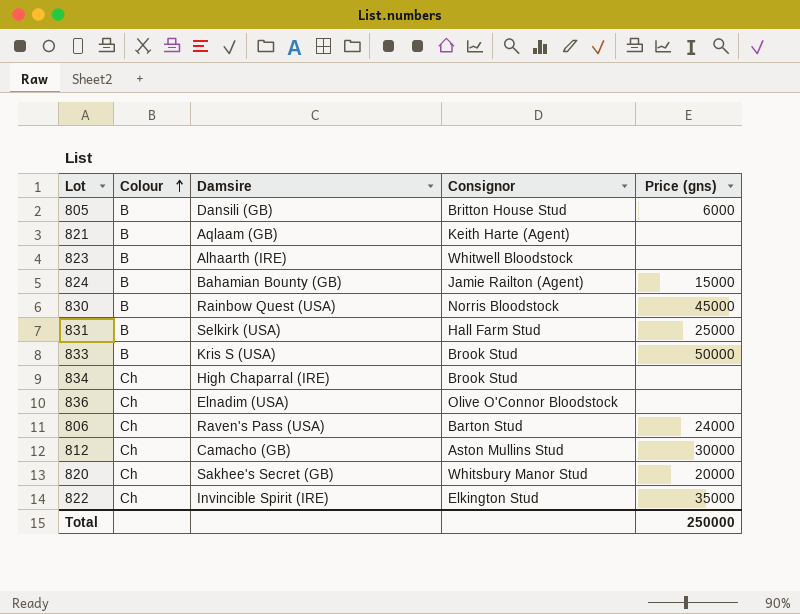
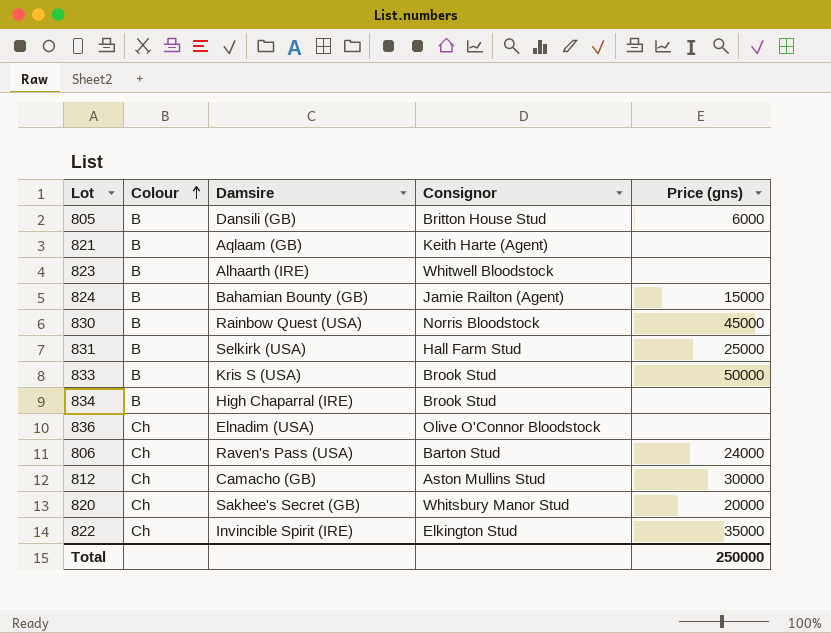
834 | Colour: Ch -> B

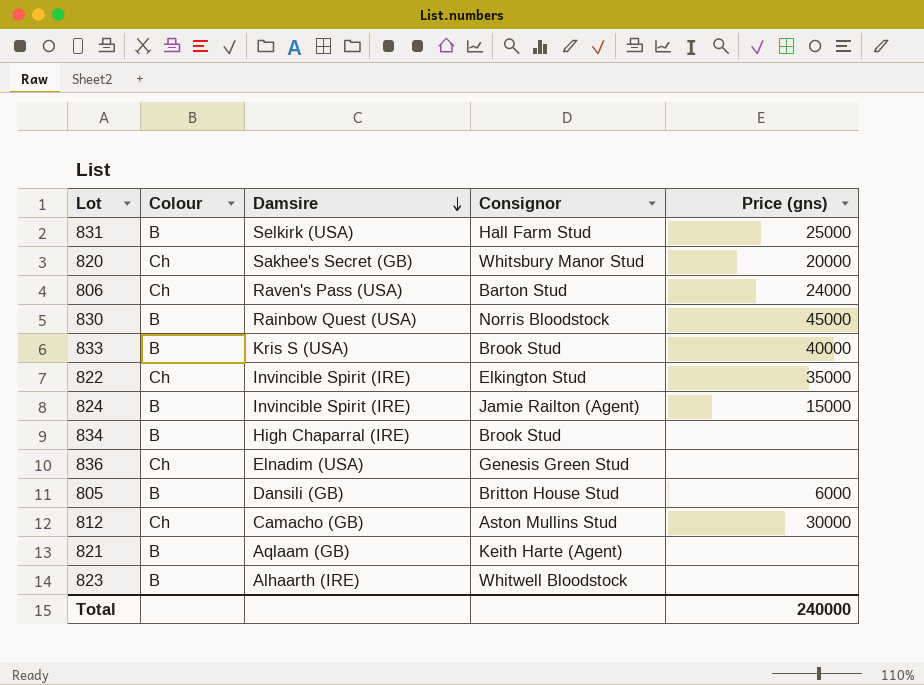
row order: Colour ascending -> Damsire descending
833 | Price (gns): 50000 -> 40000
824 | Damsire: Bahamian Bounty (GB) -> Invincible Spirit (IRE)
836 | Consignor: Olive O'Connor Bloodstock -> Genesis Green Stud
Total | Price (gns): 250000 -> 240000

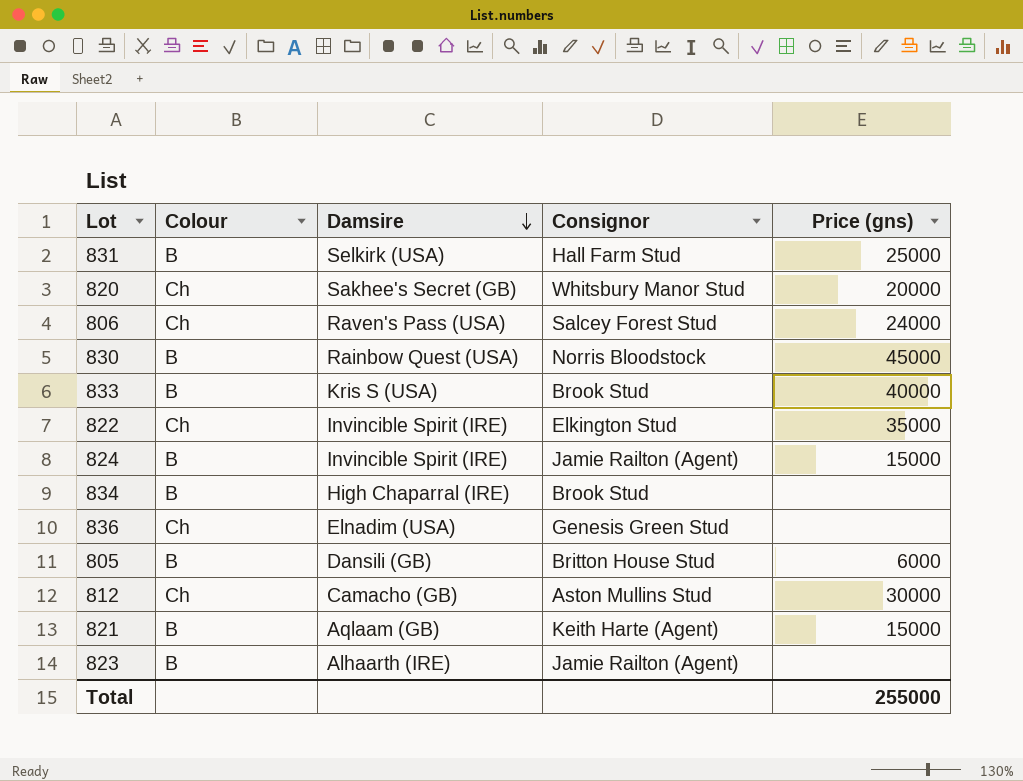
806 | Consignor: Barton Stud -> Salcey Forest Stud
821 | Price (gns): none -> 15000
823 | Consignor: Whitwell Bloodstock -> Jamie Railton (Agent)
Total | Price (gns): 240000 -> 255000

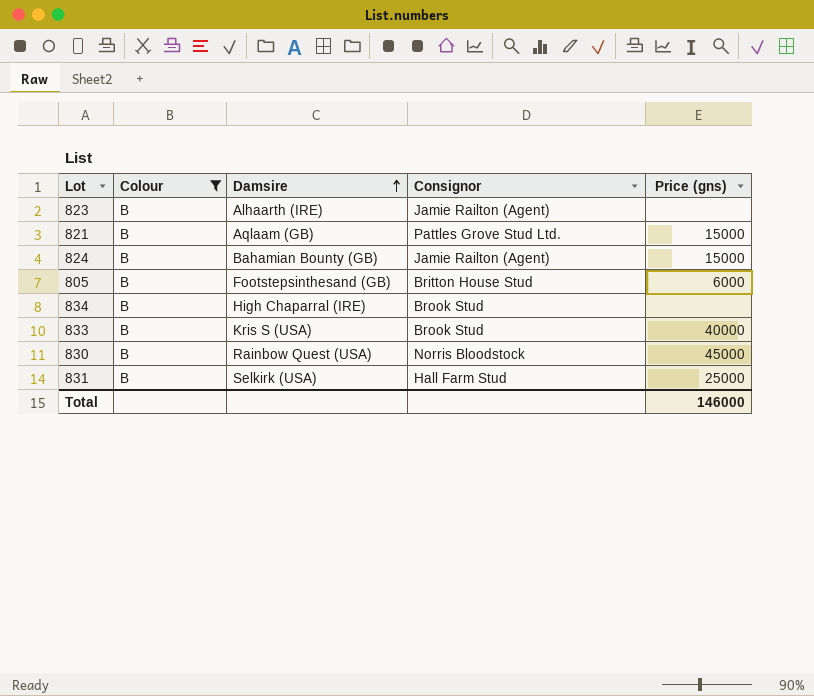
filter: none -> Colour = B
row order: Damsire descending -> Damsire ascending
821 | Consignor: Keith Harte (Agent) -> Pattles Grove Stud Ltd.
824 | Damsire: Invincible Spirit (IRE) -> Bahamian Bounty (GB)
805 | Damsire: Dansili (GB) -> Footstepsinthesand (GB)
Total | Price (gns): 255000 -> 146000

